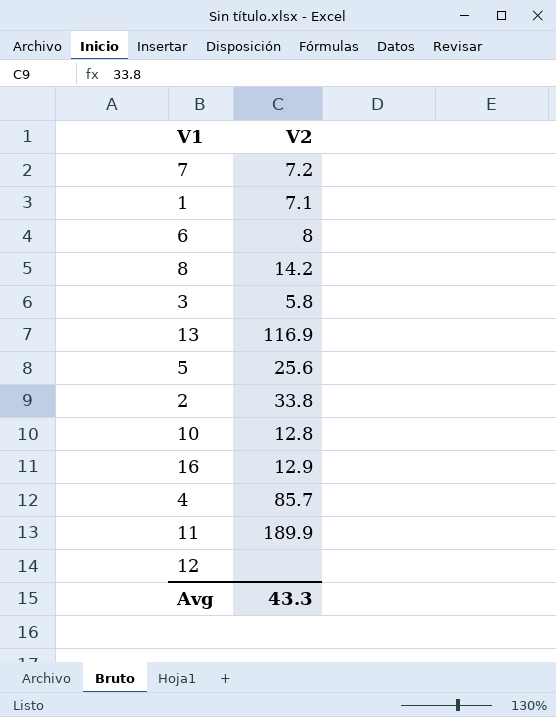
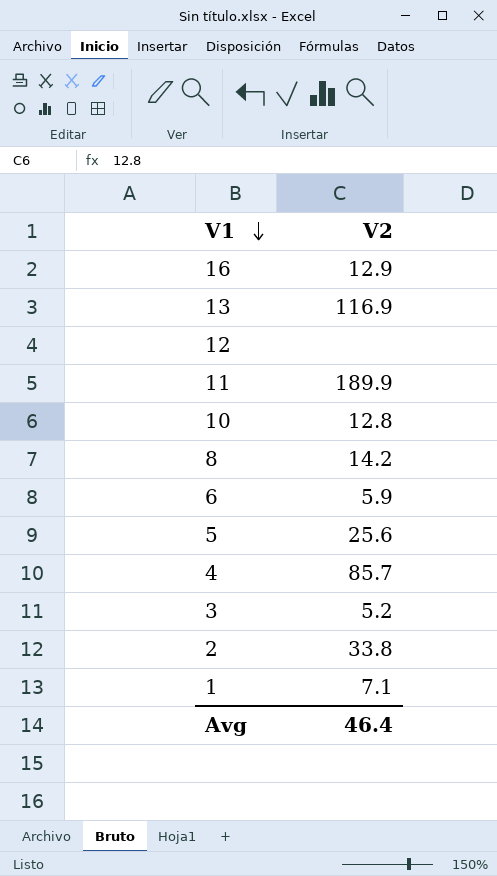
row order: none -> V1 descending
row 7: 7.2 -> none
6 | V2: 8 -> 5.9
3 | V2: 5.8 -> 5.2
Avg | V2: 43.3 -> 46.4

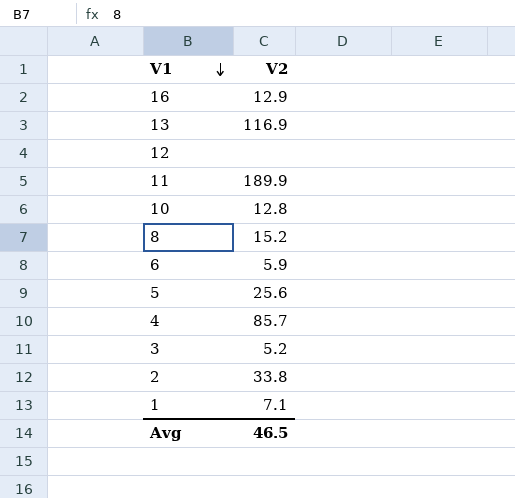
8 | V2: 14.2 -> 15.2
Avg | V2: 46.4 -> 46.5

